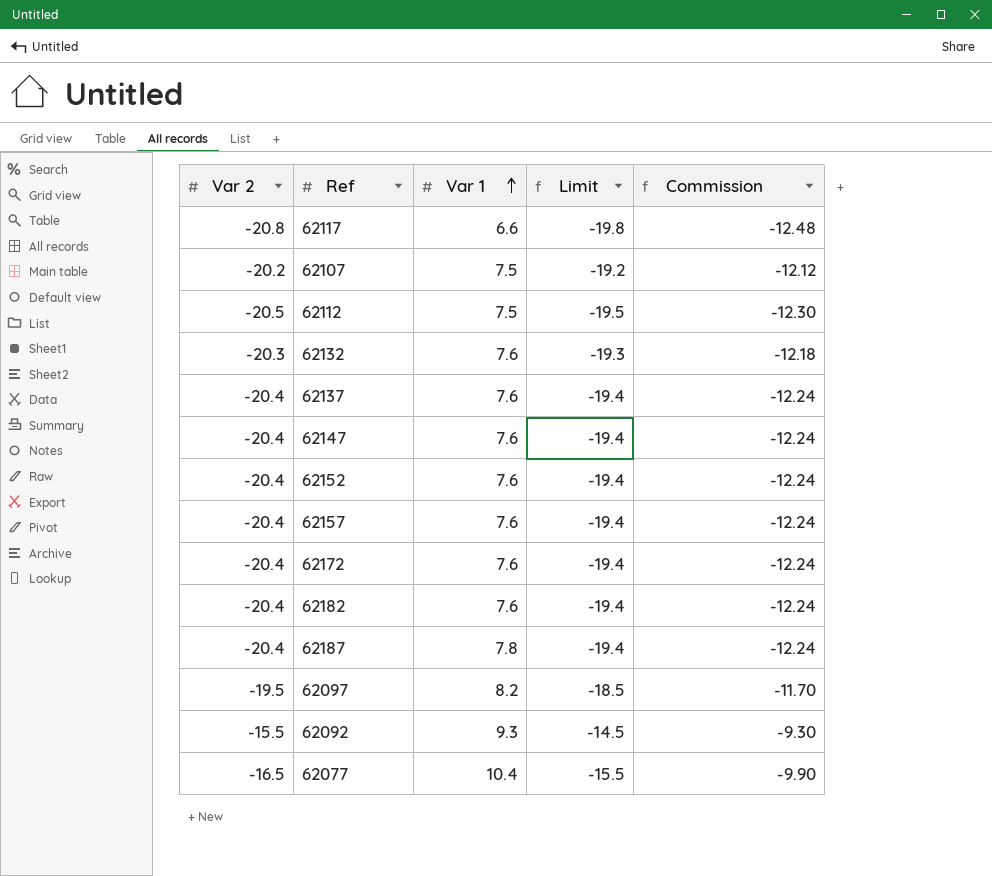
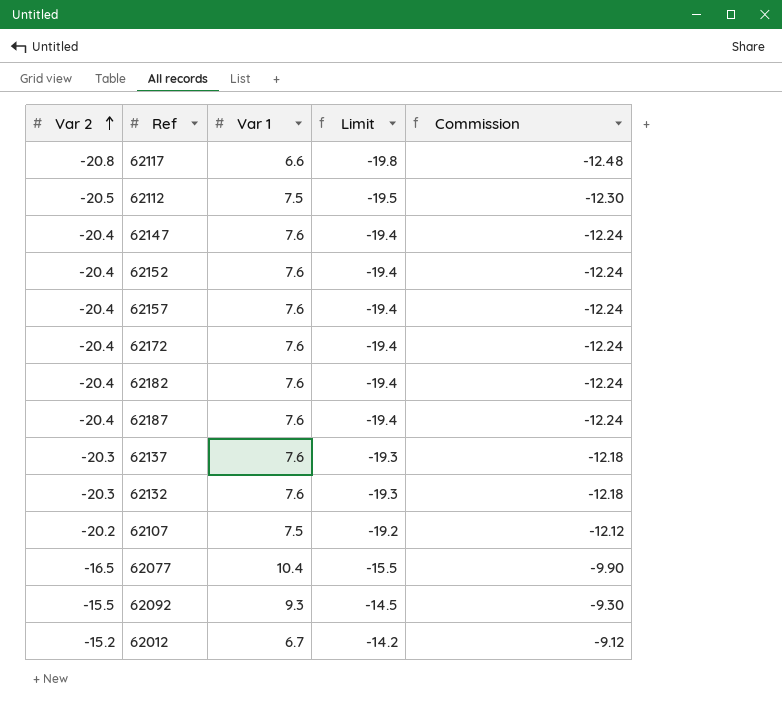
row order: Var 1 ascending -> Var 2 ascending
row 62097: -19.5 | 8.2 | -18.5 | -11.70 -> none
62187 | Var 1: 7.8 -> 7.6
62137 | Var 2: -20.4 -> -20.3
62137 | Limit: -19.4 -> -19.3
62137 | Commission: -12.24 -> -12.18
row 62012: none -> -15.2 | 6.7 | -14.2 | -9.12

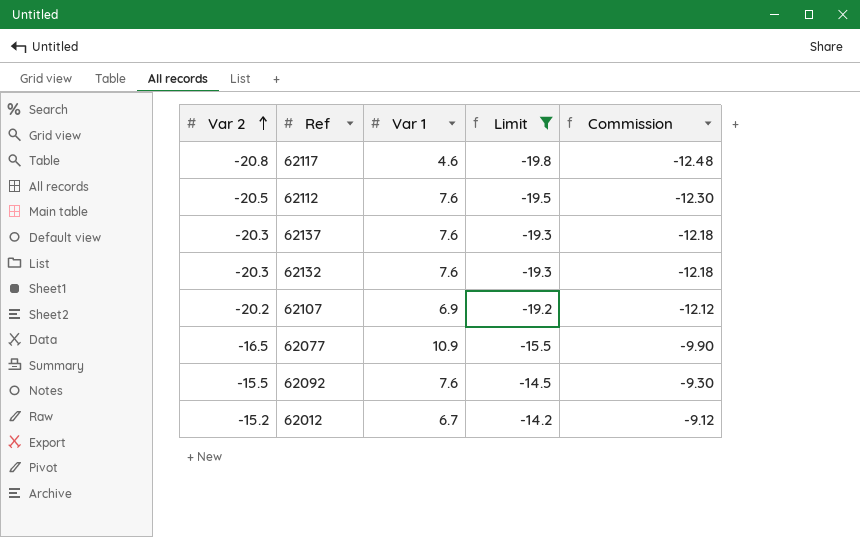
filter: none -> Limit != -19.4
62117 | Var 1: 6.6 -> 4.6
62112 | Var 1: 7.5 -> 7.6
62107 | Var 1: 7.5 -> 6.9
62077 | Var 1: 10.4 -> 10.9
62092 | Var 1: 9.3 -> 7.6

